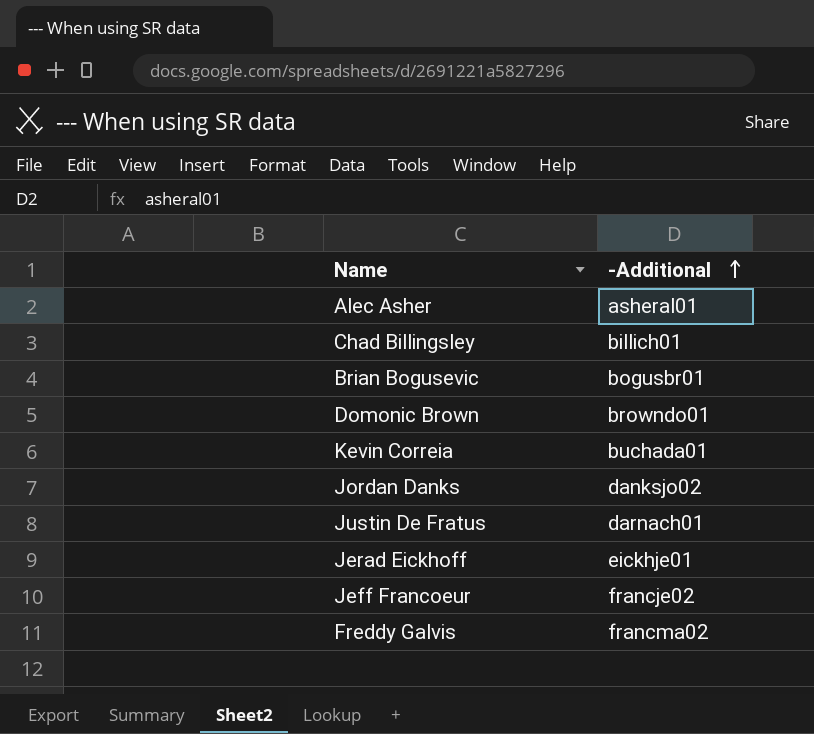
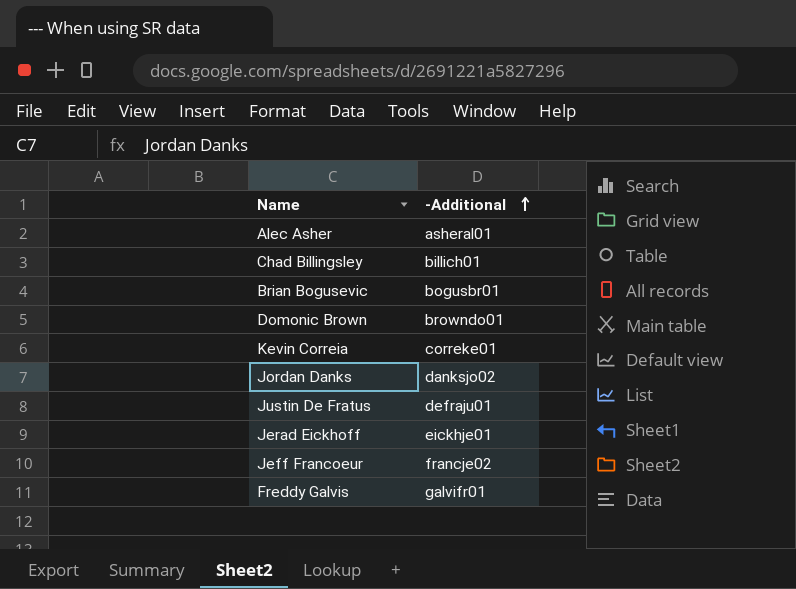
Kevin Correia | -Additional: buchada01 -> correke01
Justin De Fratus | -Additional: darnach01 -> defraju01
Freddy Galvis | -Additional: francma02 -> galvifr01

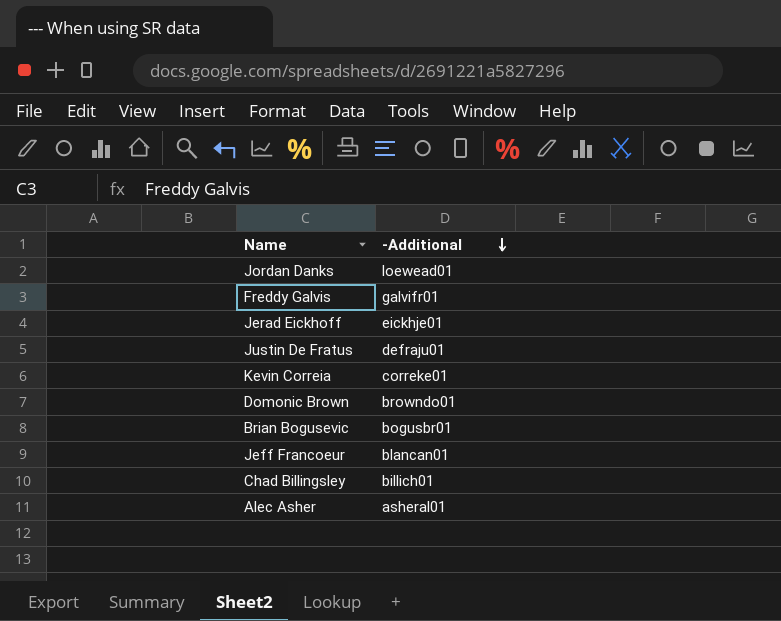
row order: -Additional ascending -> -Additional descending
Jordan Danks | -Additional: danksjo02 -> loewead01
Jeff Francoeur | -Additional: francje02 -> blancan01

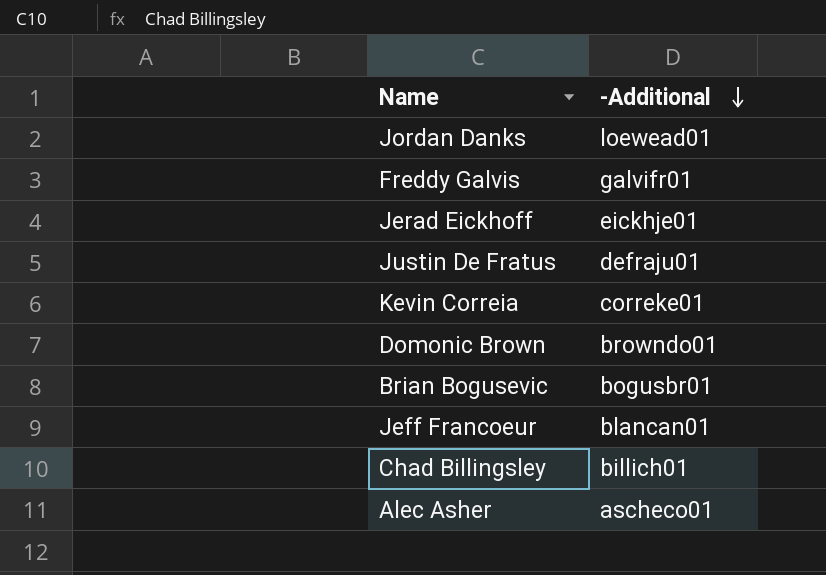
Alec Asher | -Additional: asheral01 -> ascheco01

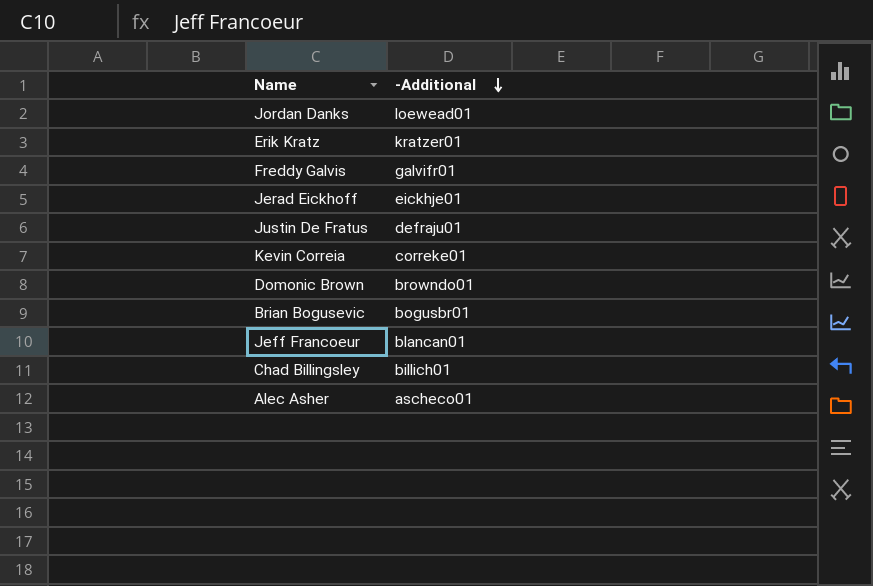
row Erik Kratz: none -> kratzer01

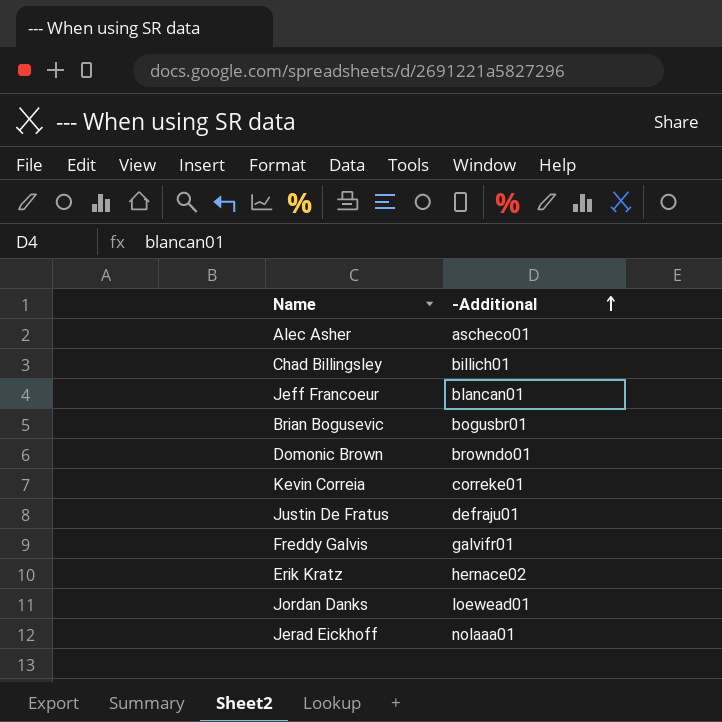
row order: -Additional descending -> -Additional ascending
Erik Kratz | -Additional: kratzer01 -> hernace02
Jerad Eickhoff | -Additional: eickhje01 -> nolaaa01

